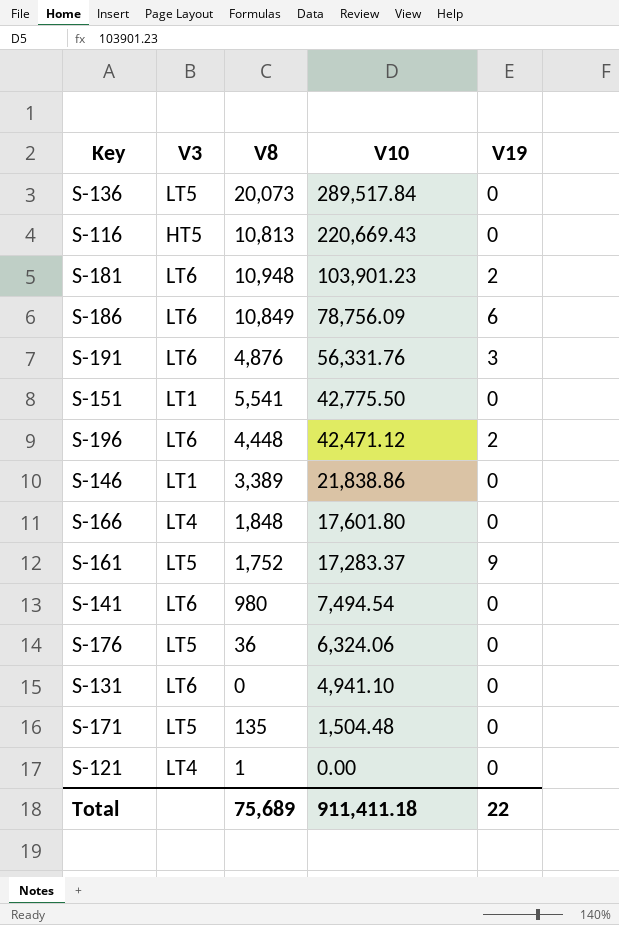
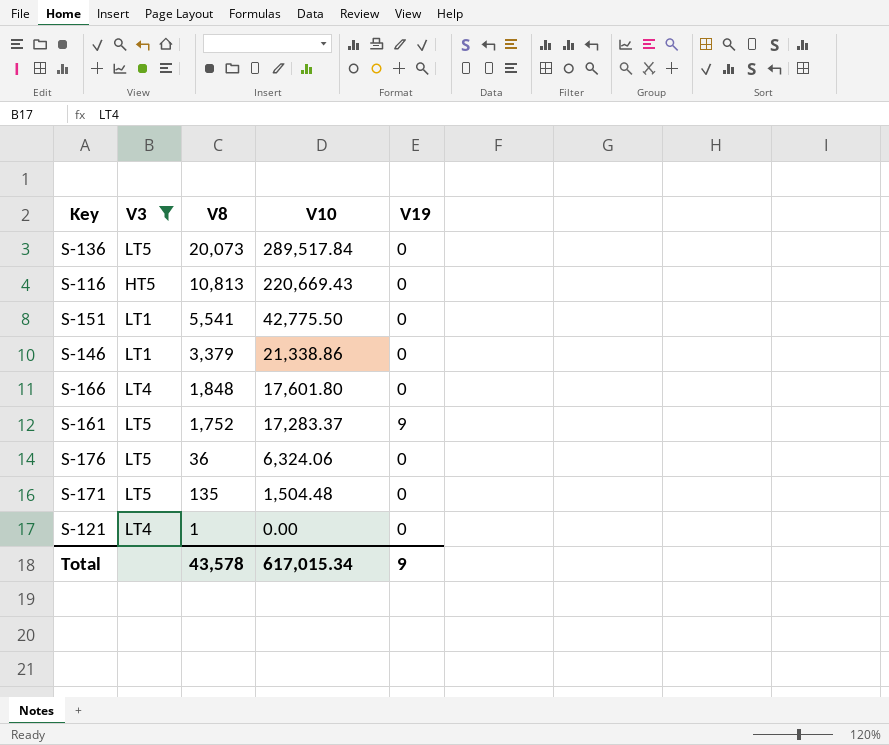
filter: none -> V3 != LT6
S-146 | V8: 3,389 -> 3,379
S-146 | V10: 21,838.86 -> 21,338.86
Total | V8: 75,689 -> 43,578
Total | V10: 911,411.18 -> 617,015.34
Total | V19: 22 -> 9

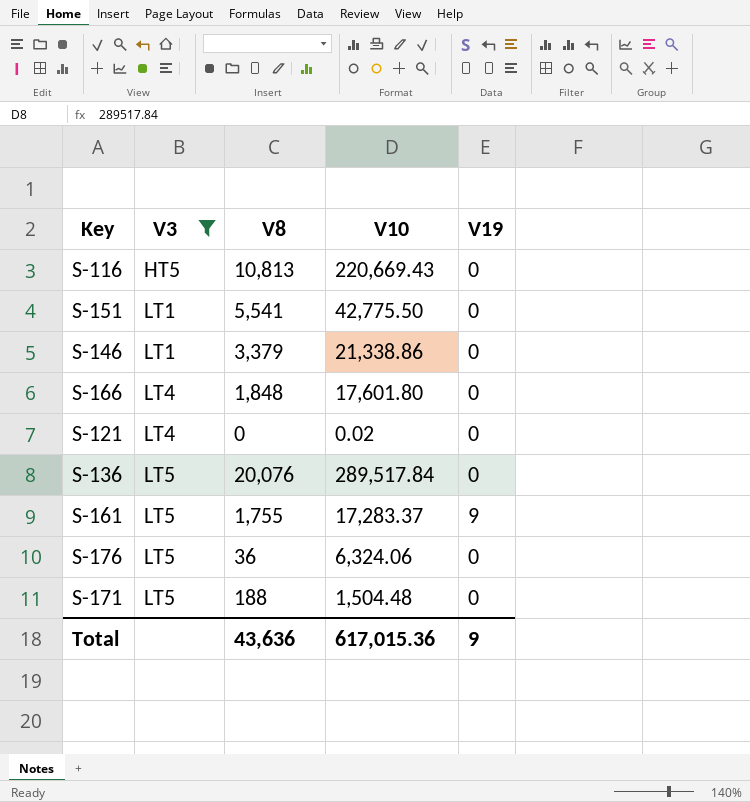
row order: V10 descending -> V3 ascending
S-121 | V8: 1 -> 0
S-121 | V10: 0.00 -> 0.02
S-136 | V8: 20,073 -> 20,076
S-161 | V8: 1,752 -> 1,755
S-171 | V8: 135 -> 188
Total | V8: 43,578 -> 43,636
Total | V10: 617,015.34 -> 617,015.36

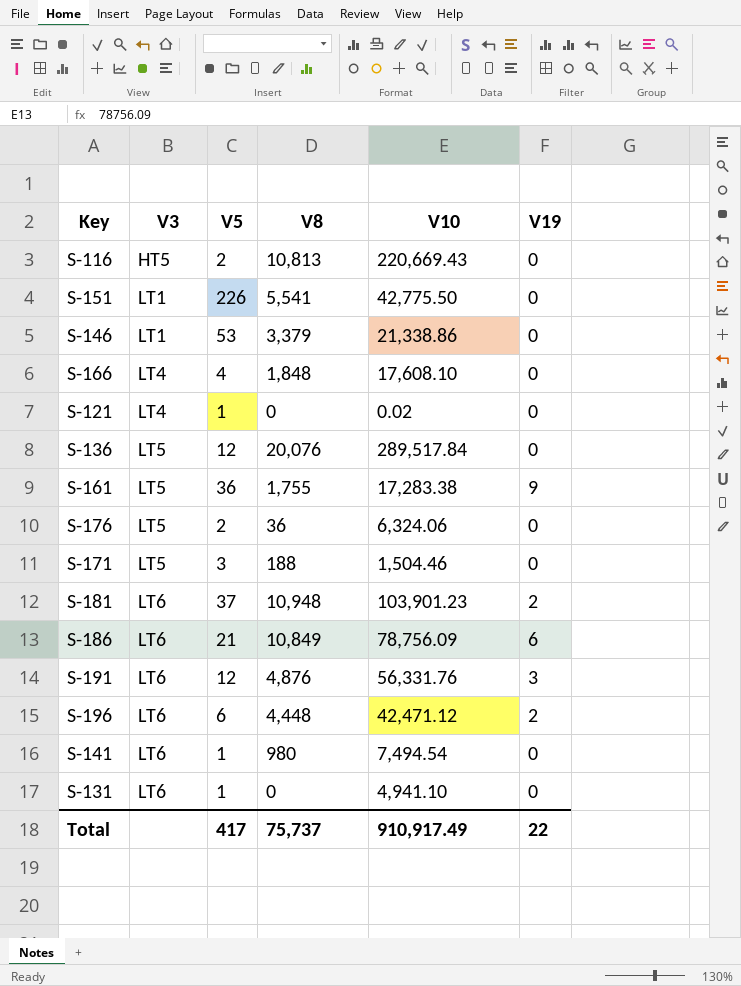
filter: V3 != LT6 -> none
column V5 | position: none -> 3
S-166 | V10: 17,601.80 -> 17,608.10
S-161 | V10: 17,283.37 -> 17,283.38
S-171 | V10: 1,504.48 -> 1,504.46
Total | V8: 43,636 -> 75,737
Total | V10: 617,015.36 -> 910,917.49
Total | V19: 9 -> 22

